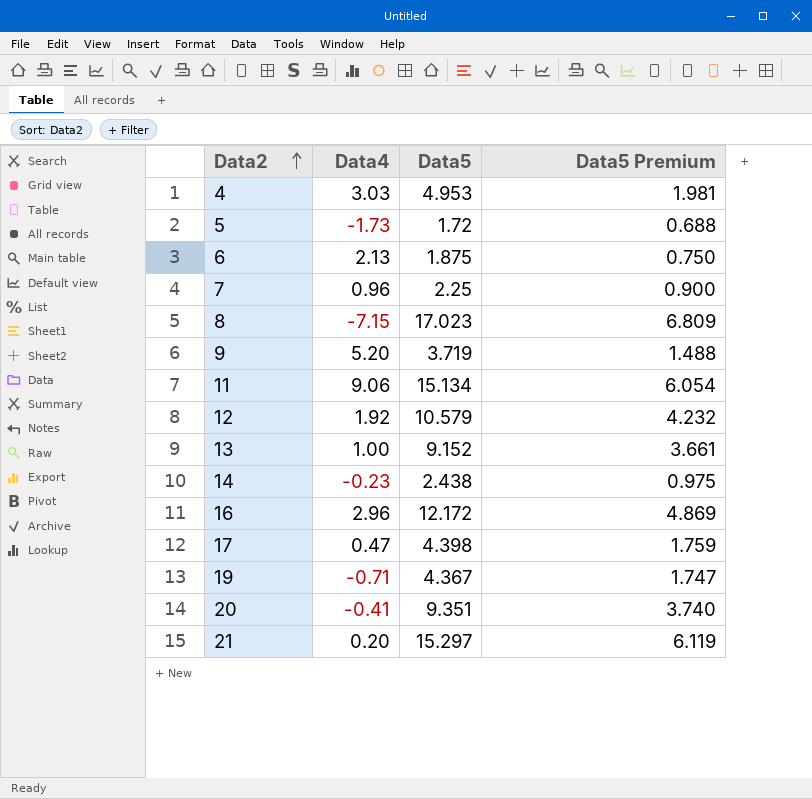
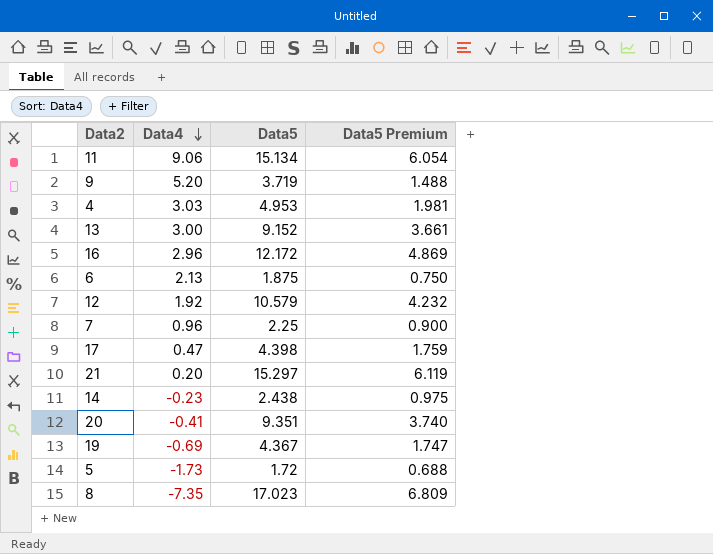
row order: Data2 ascending -> Data4 descending
13 | Data4: 1.00 -> 3.00
19 | Data4: -0.71 -> -0.69
8 | Data4: -7.15 -> -7.35

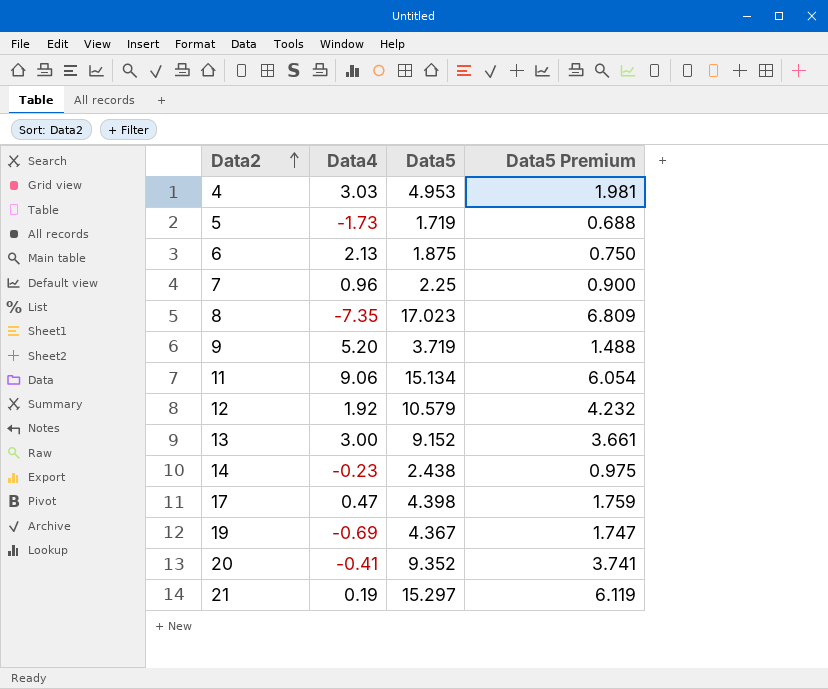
row order: Data4 descending -> Data2 ascending
row 16: 2.96 | 12.172 | 4.869 -> none
5 | Data5: 1.72 -> 1.719
20 | Data5: 9.351 -> 9.352
20 | Data5 Premium: 3.740 -> 3.741
21 | Data4: 0.20 -> 0.19

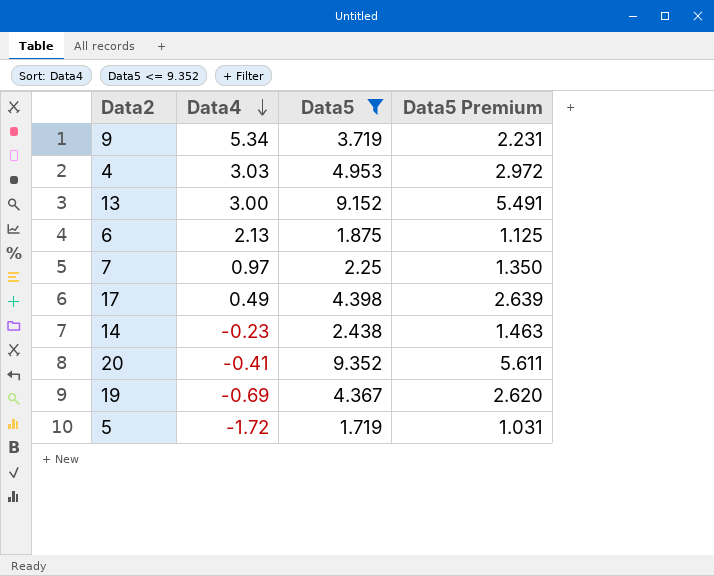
filter: none -> Data5 <= 9.352
row order: Data2 ascending -> Data4 descending
column Data5 Premium | formula: [Data5] * 0.4 -> [Data5] * 0.6
9 | Data4: 5.20 -> 5.34
7 | Data4: 0.96 -> 0.97
17 | Data4: 0.47 -> 0.49
5 | Data4: -1.73 -> -1.72

